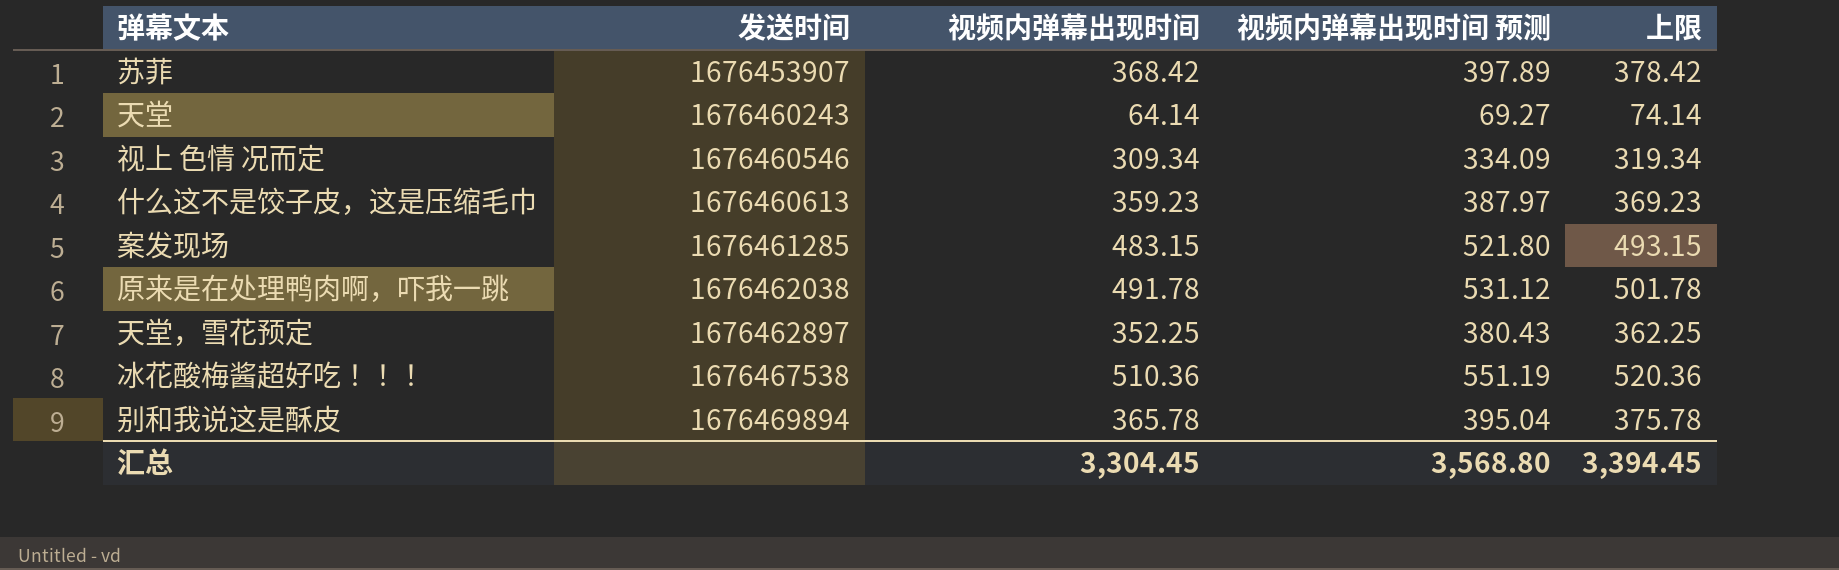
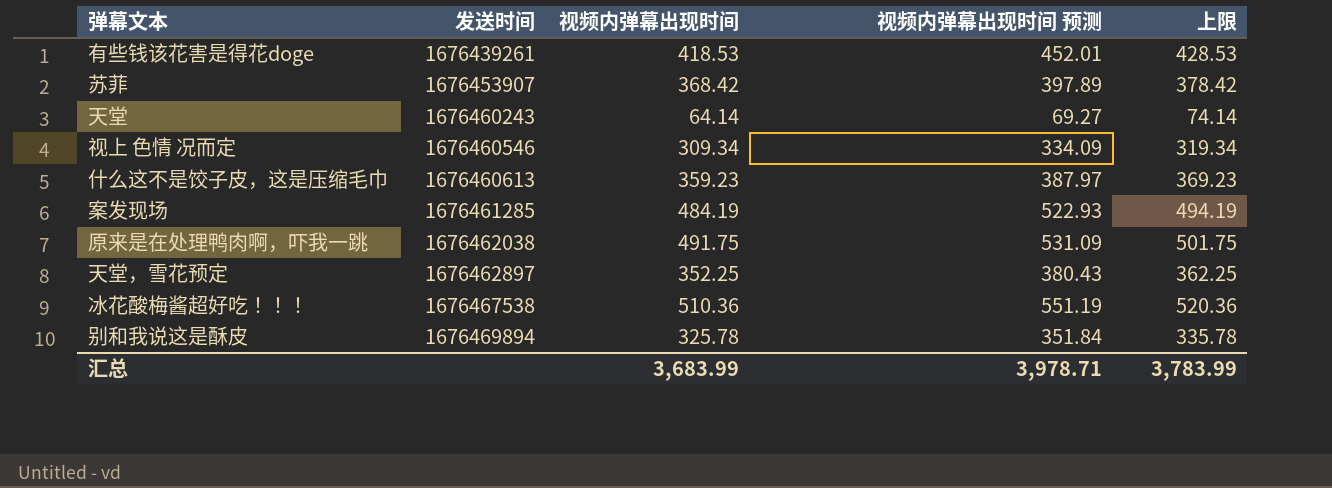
row 有些钱该花害是得花doge: none -> 1676439261 | 418.53 | 452.01 | 428.53
案发现场 | 视频内弹幕出现时间: 483.15 -> 484.19
案发现场 | 视频内弹幕出现时间 预测: 521.80 -> 522.93
案发现场 | 上限: 493.15 -> 494.19
原来是在处理鸭肉啊，吓我一跳 | 视频内弹幕出现时间: 491.78 -> 491.75
原来是在处理鸭肉啊，吓我一跳 | 视频内弹幕出现时间 预测: 531.12 -> 531.09
原来是在处理鸭肉啊，吓我一跳 | 上限: 501.78 -> 501.75
别和我说这是酥皮 | 视频内弹幕出现时间: 365.78 -> 325.78
别和我说这是酥皮 | 视频内弹幕出现时间 预测: 395.04 -> 351.84
别和我说这是酥皮 | 上限: 375.78 -> 335.78
汇总 | 视频内弹幕出现时间: 3,304.45 -> 3,683.99
汇总 | 视频内弹幕出现时间 预测: 3,568.80 -> 3,978.71
汇总 | 上限: 3,394.45 -> 3,783.99

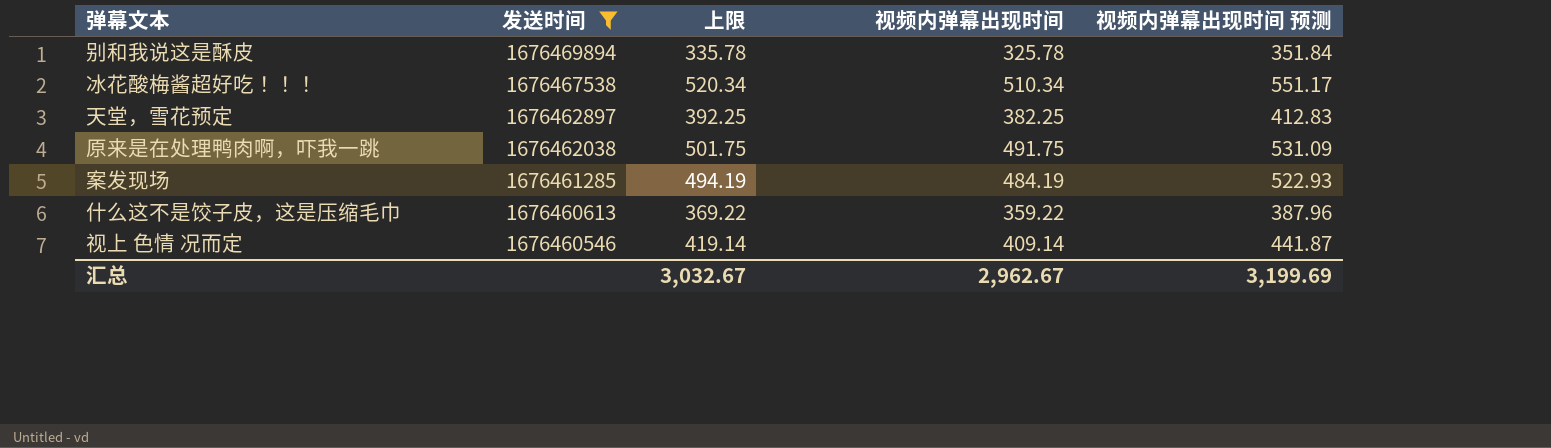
filter: none -> 发送时间 >= 1676460546
row order: 发送时间 ascending -> 发送时间 descending
column 上限 | position: 5 -> 3
冰花酸梅酱超好吃！！！ | 上限: 520.36 -> 520.34
冰花酸梅酱超好吃！！！ | 视频内弹幕出现时间: 510.36 -> 510.34
冰花酸梅酱超好吃！！！ | 视频内弹幕出现时间 预测: 551.19 -> 551.17
天堂，雪花预定 | 上限: 362.25 -> 392.25
天堂，雪花预定 | 视频内弹幕出现时间: 352.25 -> 382.25
天堂，雪花预定 | 视频内弹幕出现时间 预测: 380.43 -> 412.83
什么这不是饺子皮，这是压缩毛巾 | 上限: 369.23 -> 369.22
什么这不是饺子皮，这是压缩毛巾 | 视频内弹幕出现时间: 359.23 -> 359.22
什么这不是饺子皮，这是压缩毛巾 | 视频内弹幕出现时间 预测: 387.97 -> 387.96
视上 色情 况而定 | 上限: 319.34 -> 419.14
视上 色情 况而定 | 视频内弹幕出现时间: 309.34 -> 409.14
视上 色情 况而定 | 视频内弹幕出现时间 预测: 334.09 -> 441.87
汇总 | 上限: 3,783.99 -> 3,032.67
汇总 | 视频内弹幕出现时间: 3,683.99 -> 2,962.67
汇总 | 视频内弹幕出现时间 预测: 3,978.71 -> 3,199.69

